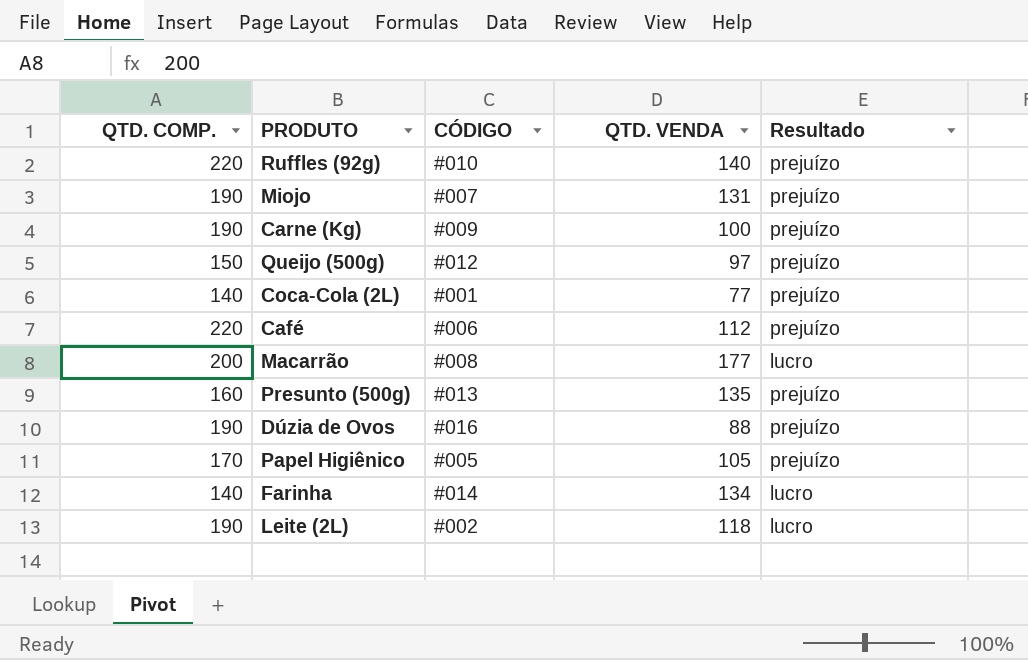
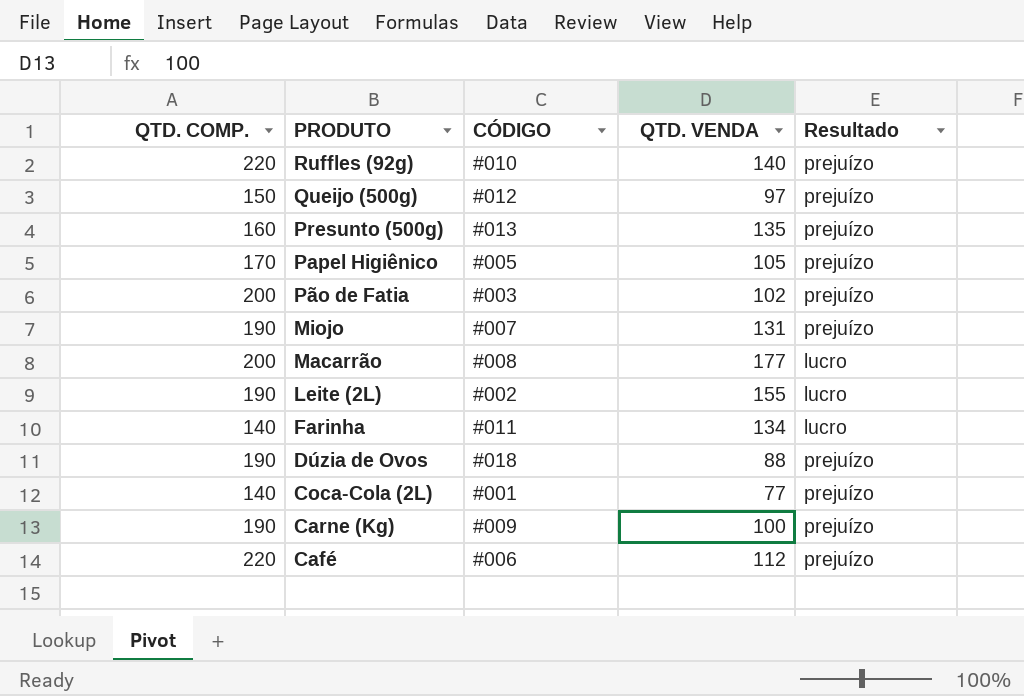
row order: none -> PRODUTO descending
row Pão de Fatia: none -> 200 | #003 | 102 | prejuízo
Leite (2L) | QTD. VENDA: 118 -> 155
Farinha | CÓDIGO: #014 -> #011
Dúzia de Ovos | CÓDIGO: #016 -> #018

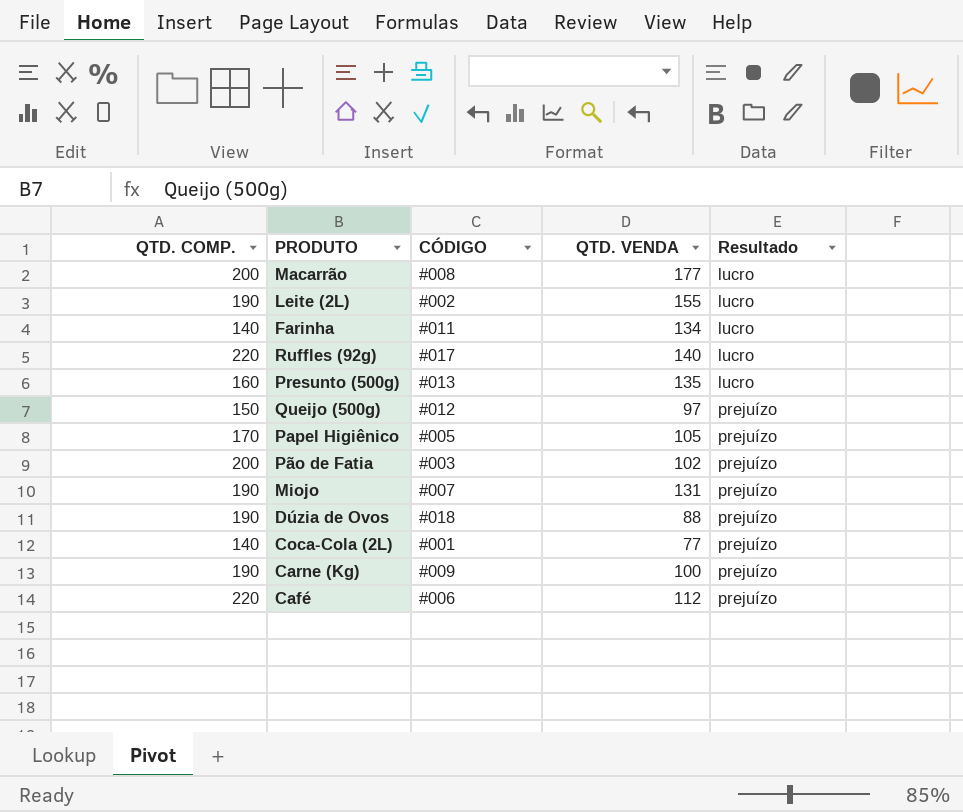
row order: PRODUTO descending -> Resultado ascending
Ruffles (92g) | CÓDIGO: #010 -> #017
Ruffles (92g) | Resultado: prejuízo -> lucro
Presunto (500g) | Resultado: prejuízo -> lucro

